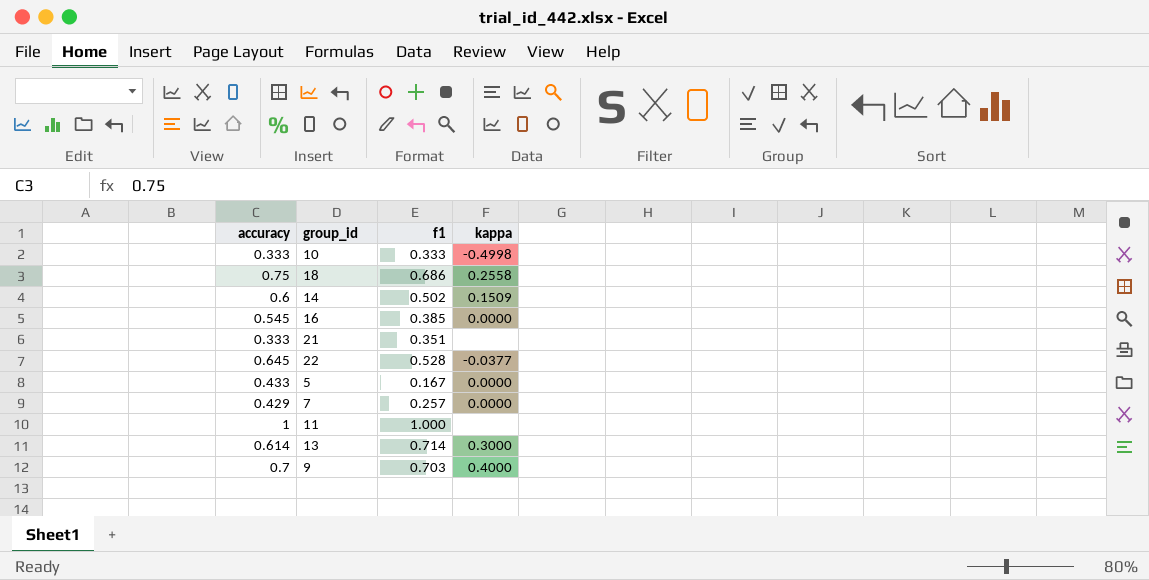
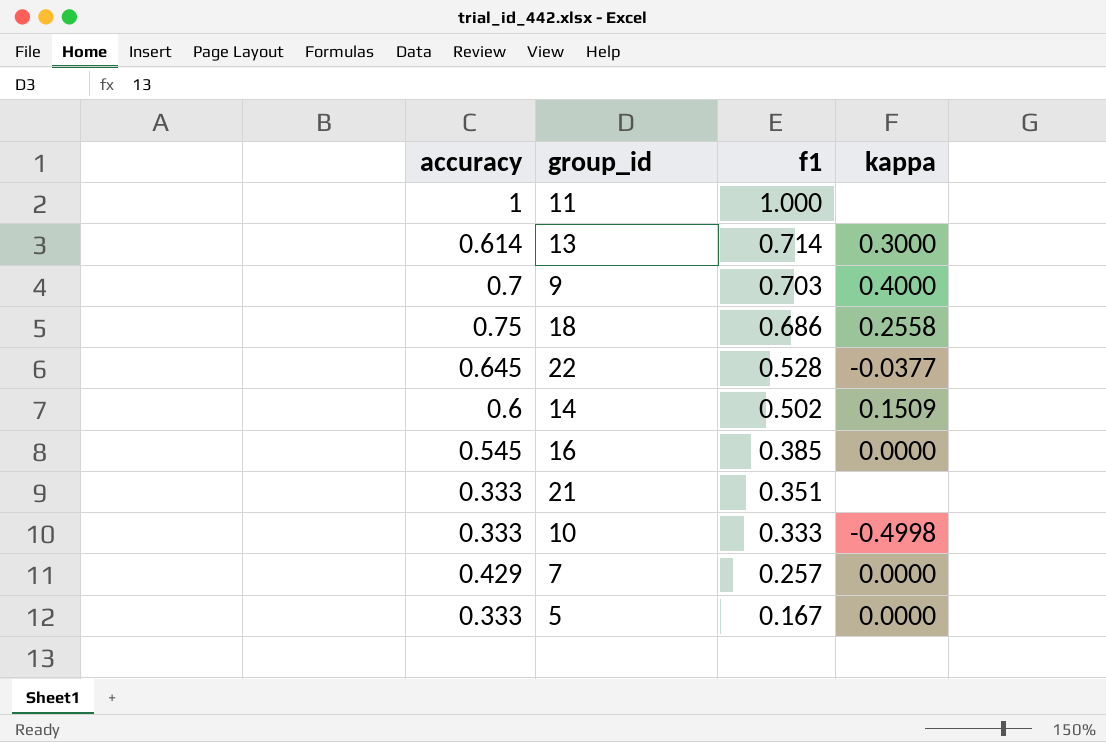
row order: none -> f1 descending
5 | accuracy: 0.433 -> 0.333

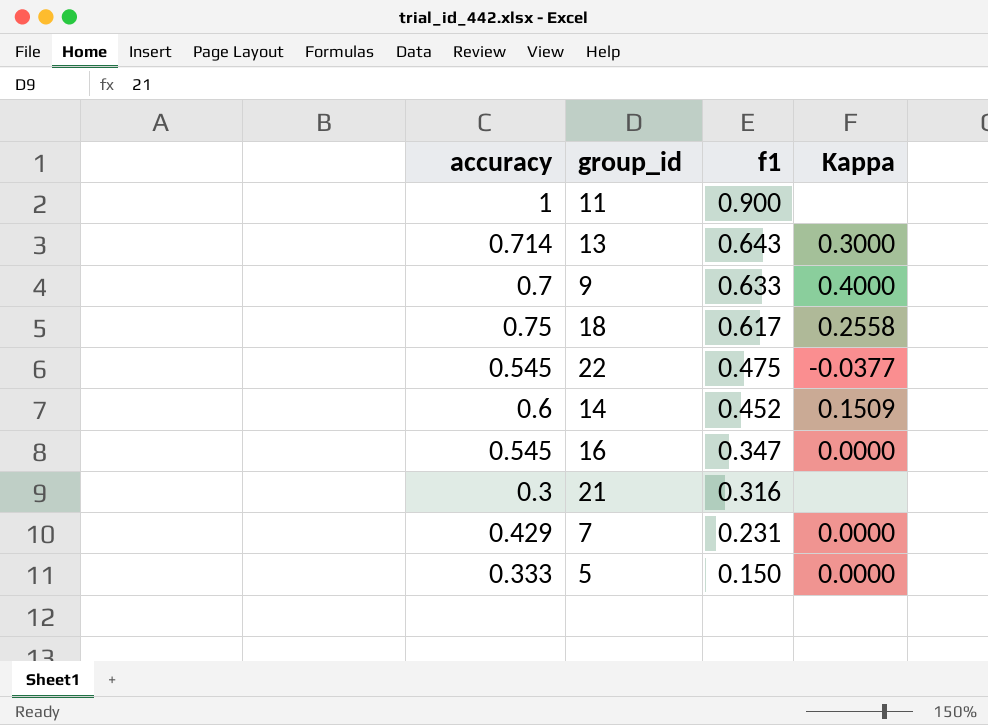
column name: kappa -> Kappa
row 10: 0.333 | 0.333 | -0.4998 -> none
11 | f1: 1.000 -> 0.900
13 | accuracy: 0.614 -> 0.714
13 | f1: 0.714 -> 0.643
9 | f1: 0.703 -> 0.633
18 | f1: 0.686 -> 0.617
22 | accuracy: 0.645 -> 0.545
22 | f1: 0.528 -> 0.475
14 | f1: 0.502 -> 0.452
16 | f1: 0.385 -> 0.347
21 | accuracy: 0.333 -> 0.3
21 | f1: 0.351 -> 0.316
7 | f1: 0.257 -> 0.231
5 | f1: 0.167 -> 0.150

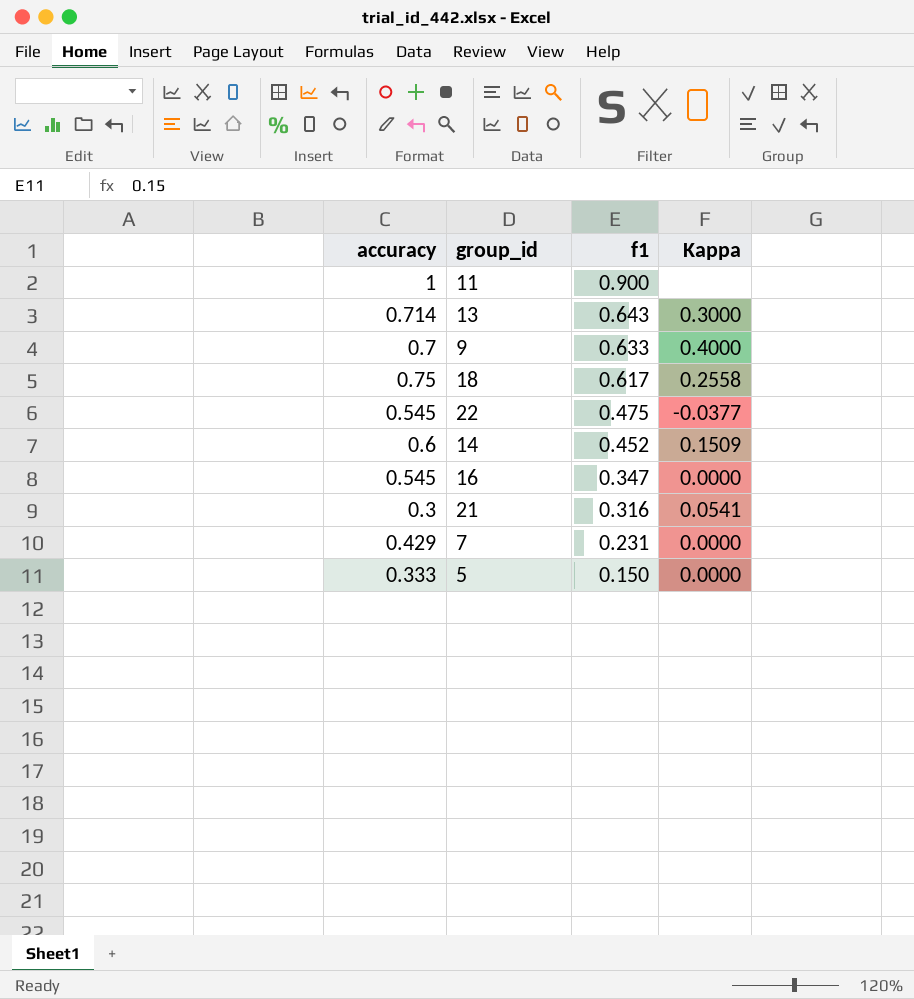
21 | Kappa: none -> 0.0541

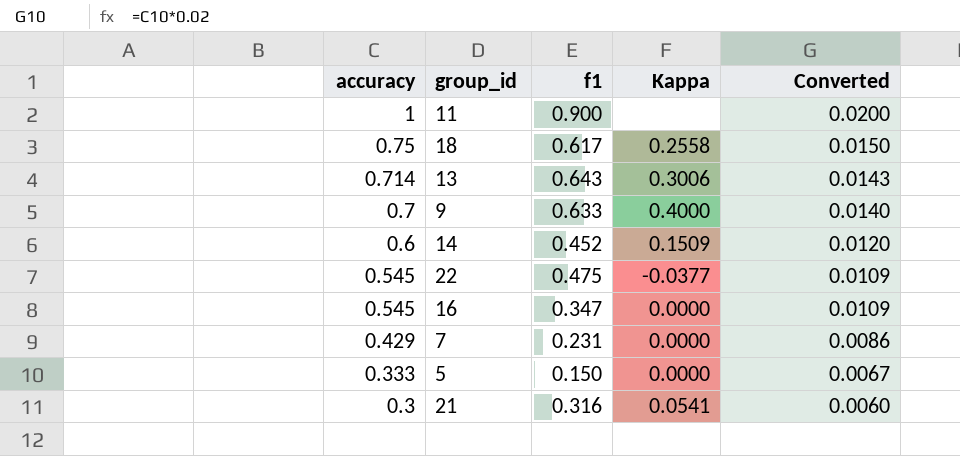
row order: f1 descending -> accuracy descending
column Converted | formula: none -> [accuracy] * 0.02
13 | Kappa: 0.3000 -> 0.3006

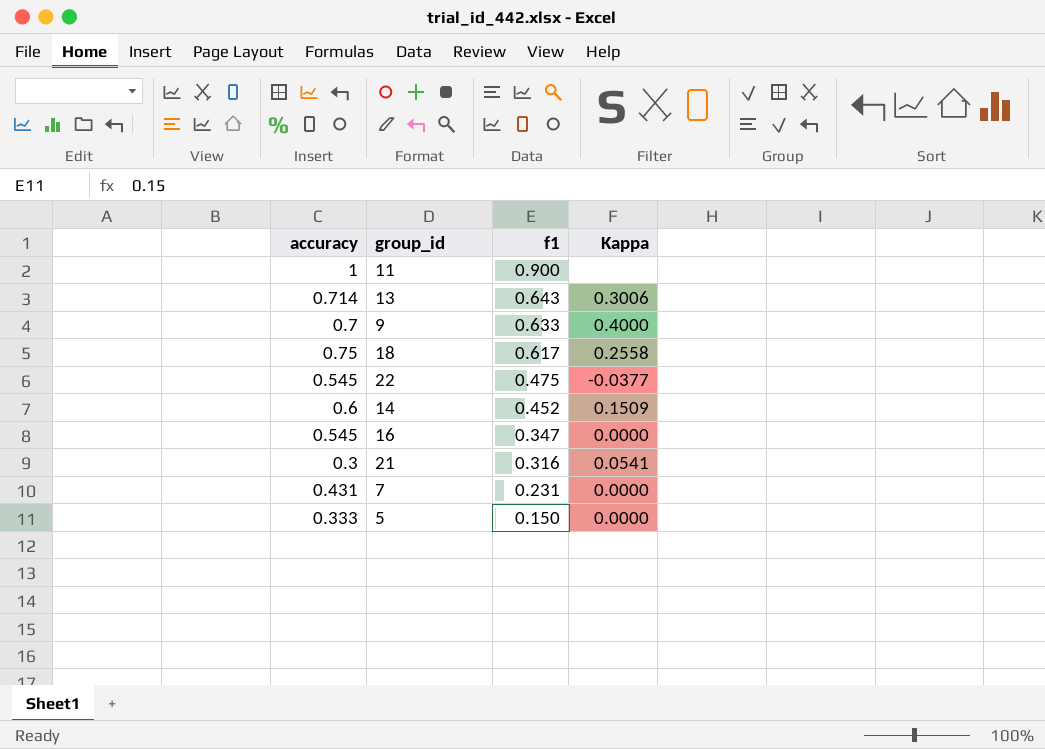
row order: accuracy descending -> f1 descending
column Converted | formula: [accuracy] * 0.02 -> none
7 | accuracy: 0.429 -> 0.431

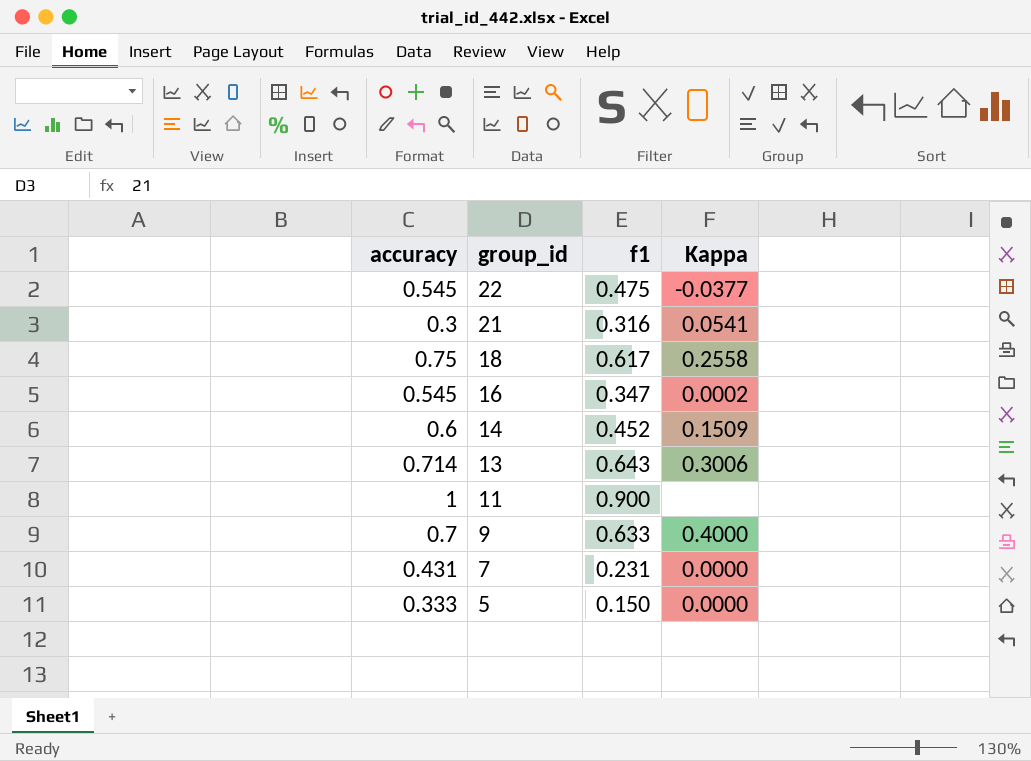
row order: f1 descending -> group_id descending
16 | Kappa: 0.0000 -> 0.0002

